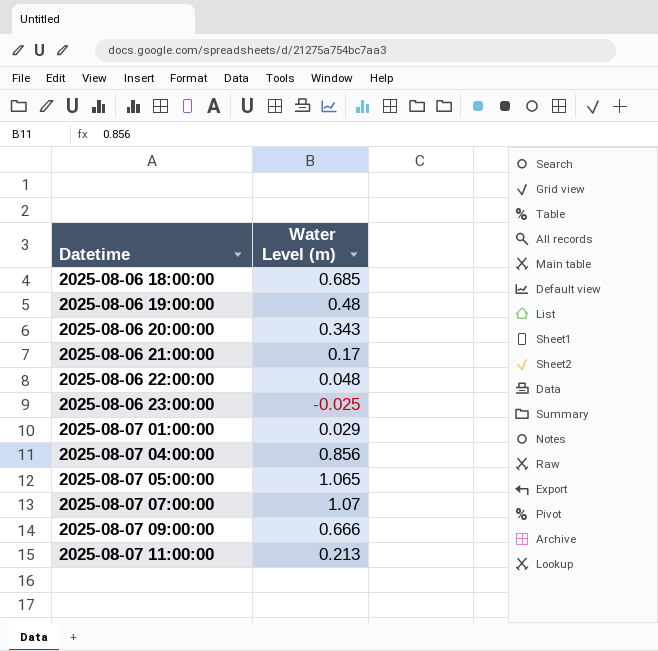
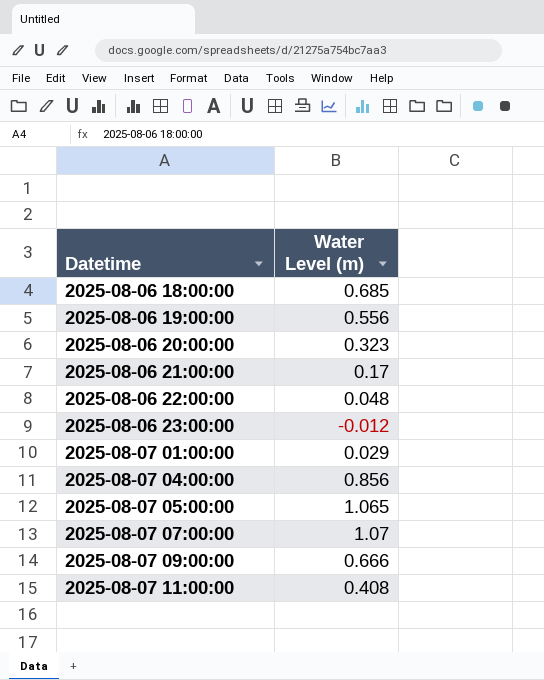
2025-08-06 19:00:00 | Water Level (m): 0.48 -> 0.556
2025-08-06 20:00:00 | Water Level (m): 0.343 -> 0.323
2025-08-06 23:00:00 | Water Level (m): -0.025 -> -0.012
2025-08-07 11:00:00 | Water Level (m): 0.213 -> 0.408

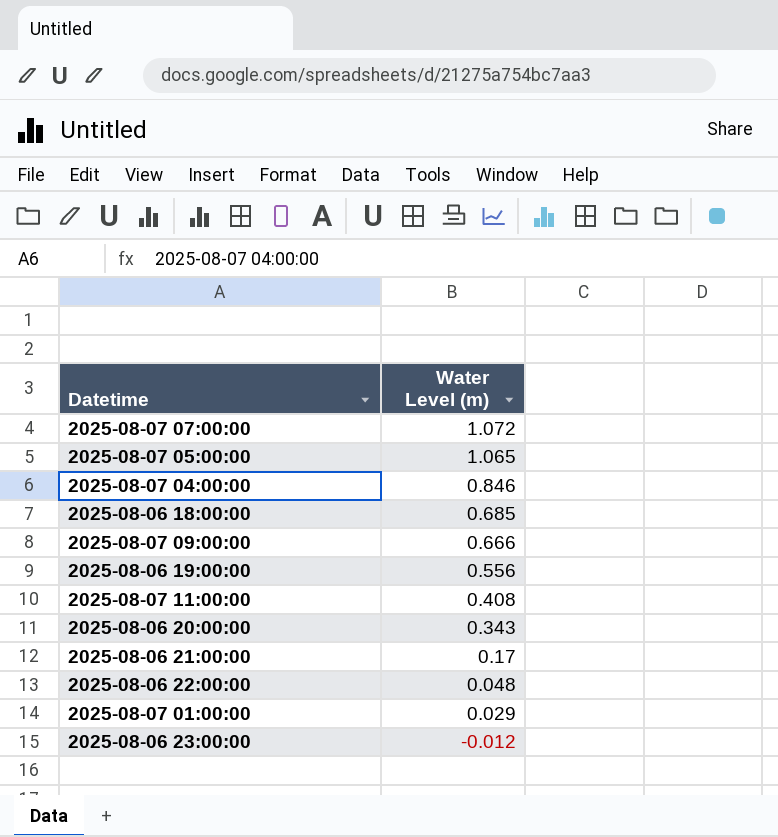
row order: Datetime ascending -> Water Level (m) descending
2025-08-07 07:00:00 | Water Level (m): 1.07 -> 1.072
2025-08-07 04:00:00 | Water Level (m): 0.856 -> 0.846
2025-08-06 20:00:00 | Water Level (m): 0.323 -> 0.343

